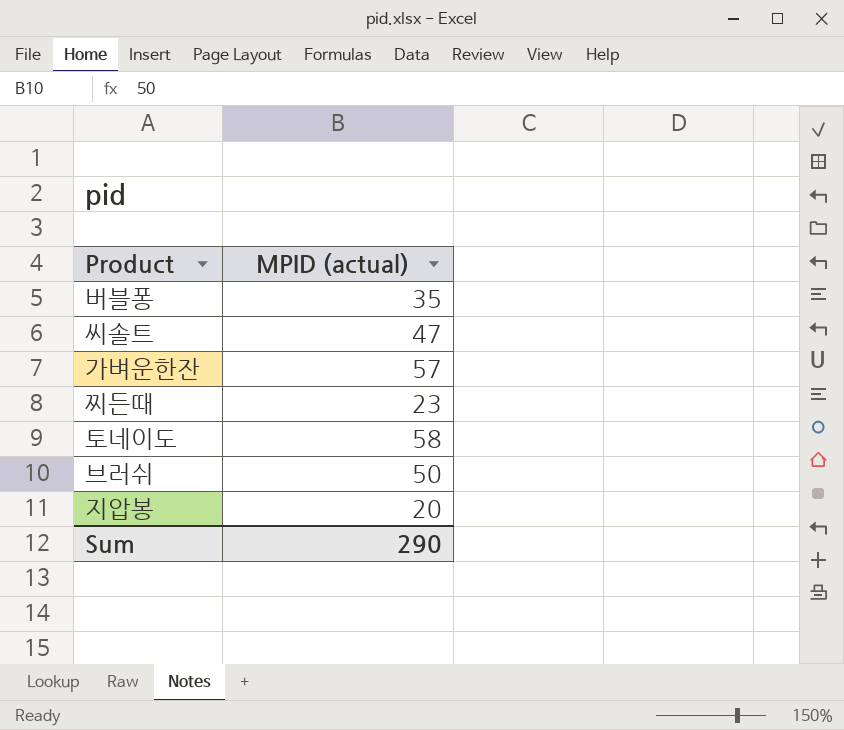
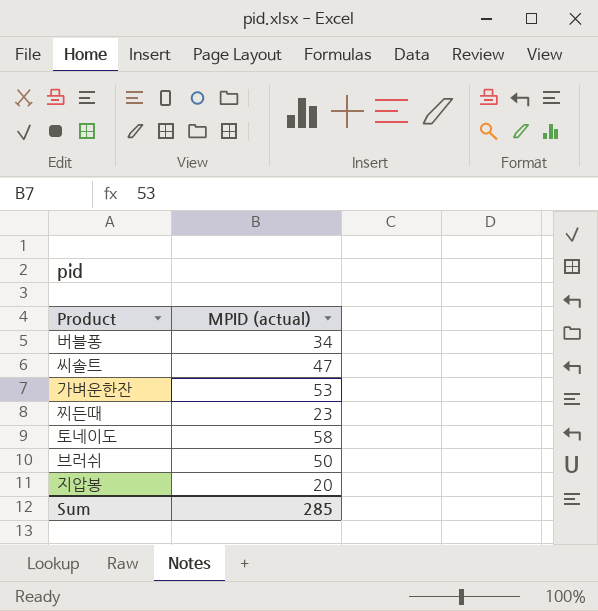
버블퐁 | MPID (actual): 35 -> 34
가벼운한잔 | MPID (actual): 57 -> 53
Sum | MPID (actual): 290 -> 285

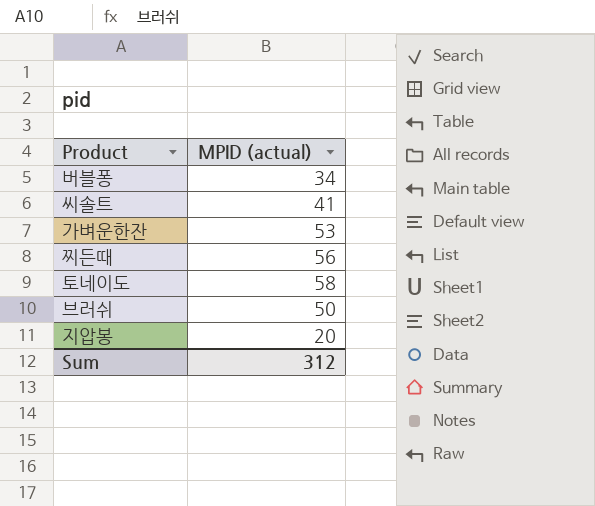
씨솔트 | MPID (actual): 47 -> 41
찌든때 | MPID (actual): 23 -> 56
Sum | MPID (actual): 285 -> 312

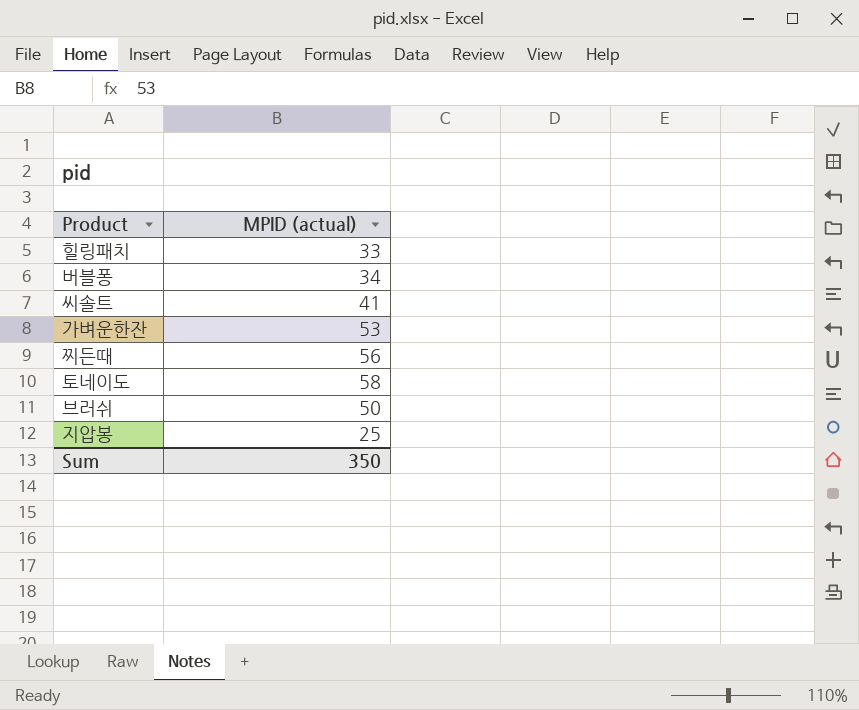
row 힐링패치: none -> 33
지압봉 | MPID (actual): 20 -> 25
Sum | MPID (actual): 312 -> 350

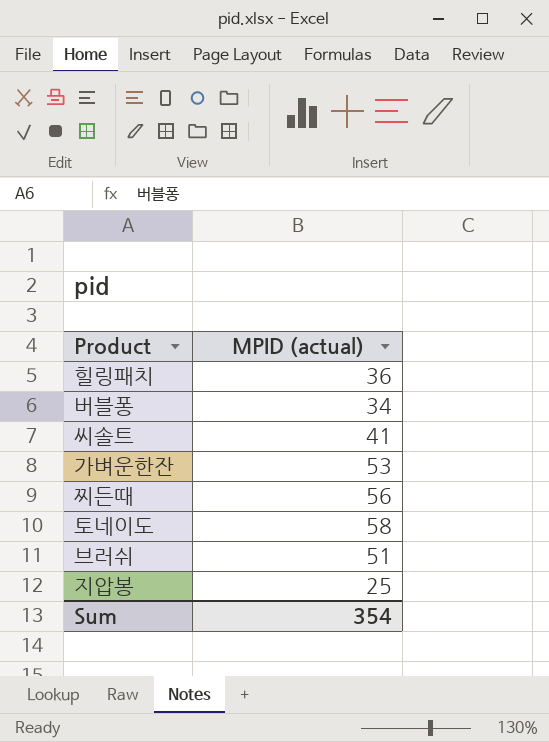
힐링패치 | MPID (actual): 33 -> 36
브러쉬 | MPID (actual): 50 -> 51
Sum | MPID (actual): 350 -> 354

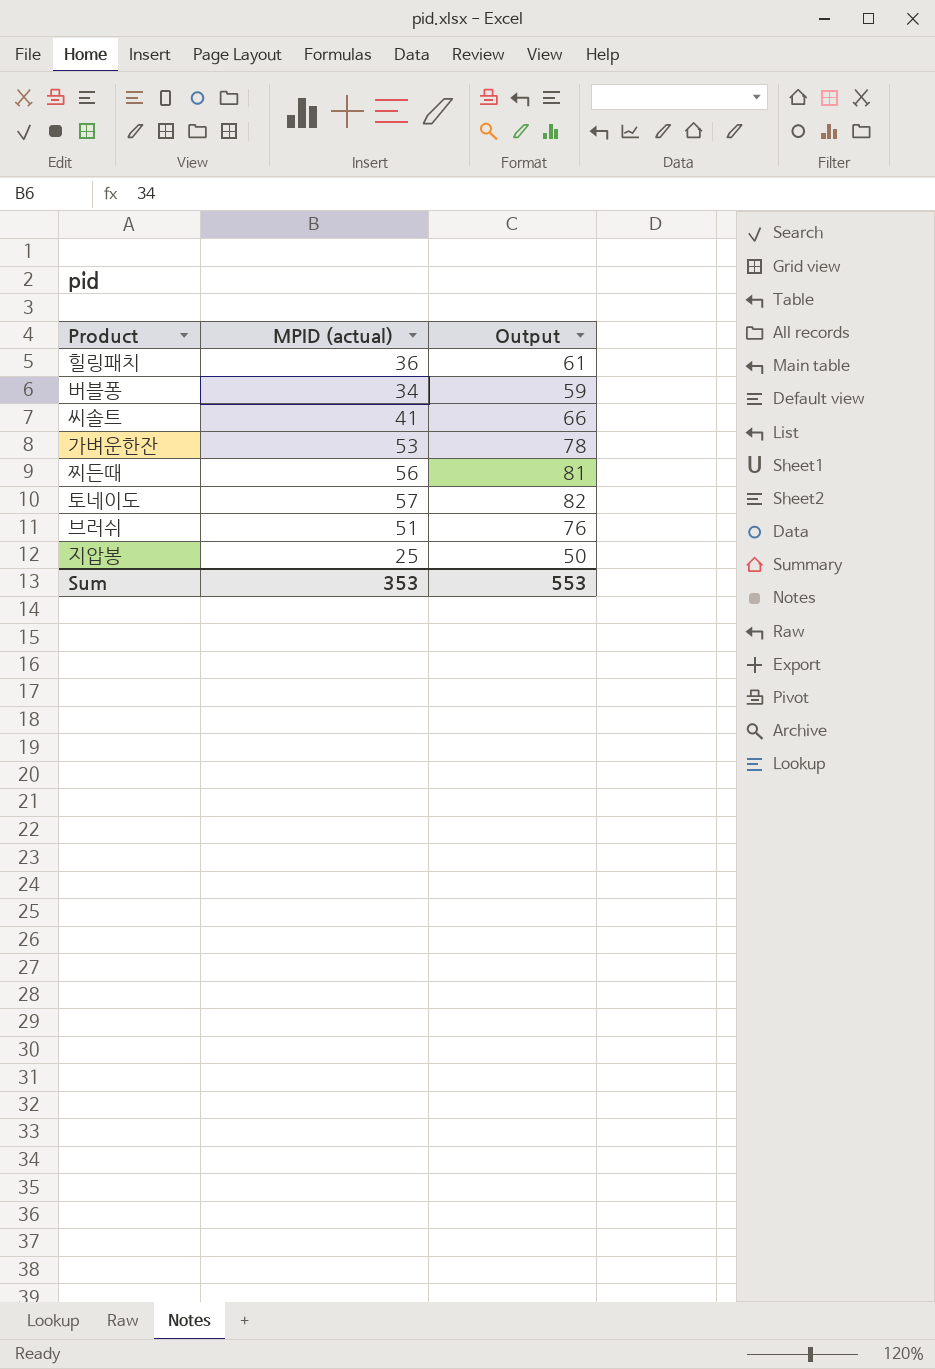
column Output | formula: none -> [MPID (actual)] + 25
토네이도 | MPID (actual): 58 -> 57
Sum | MPID (actual): 354 -> 353

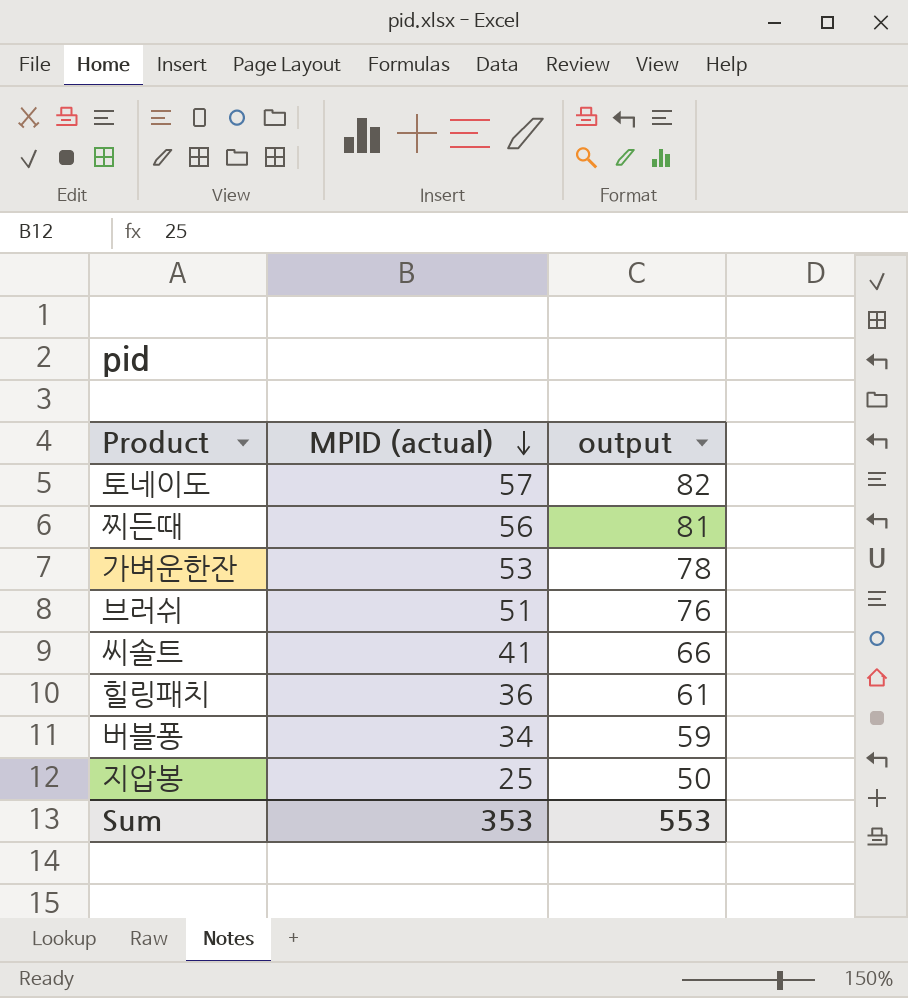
row order: none -> MPID (actual) descending
column name: Output -> output

